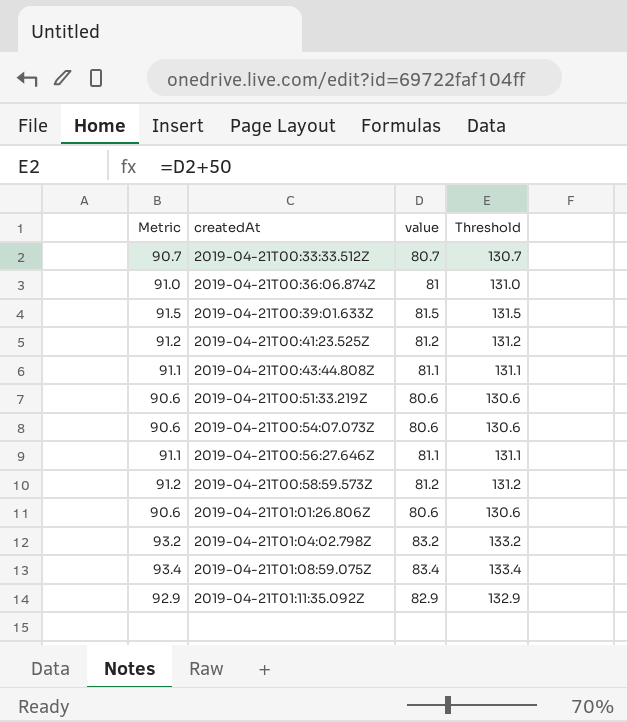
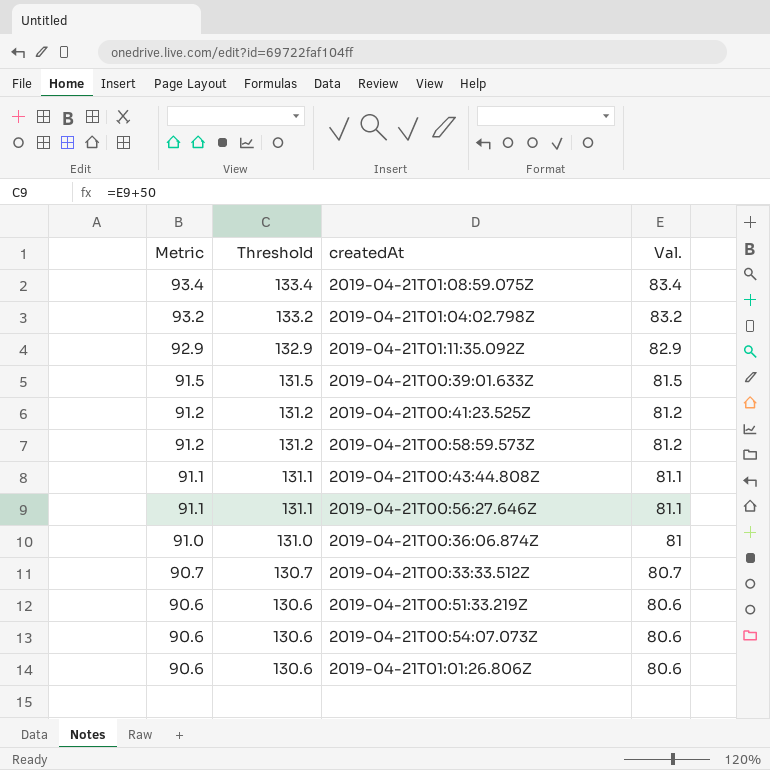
row order: createdAt ascending -> Metric descending
column Threshold | position: 4 -> 2
column name: value -> Val.

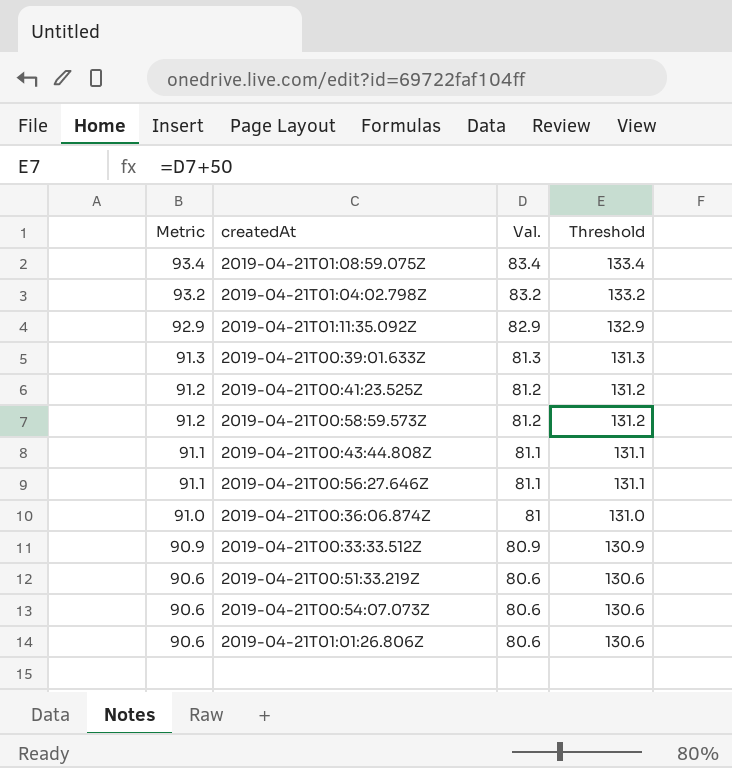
column Threshold | position: 2 -> 4
2019-04-21T00:39:01.633Z | Metric: 91.5 -> 91.3
2019-04-21T00:39:01.633Z | Val.: 81.5 -> 81.3
2019-04-21T00:39:01.633Z | Threshold: 131.5 -> 131.3
2019-04-21T00:33:33.512Z | Metric: 90.7 -> 90.9
2019-04-21T00:33:33.512Z | Val.: 80.7 -> 80.9
2019-04-21T00:33:33.512Z | Threshold: 130.7 -> 130.9

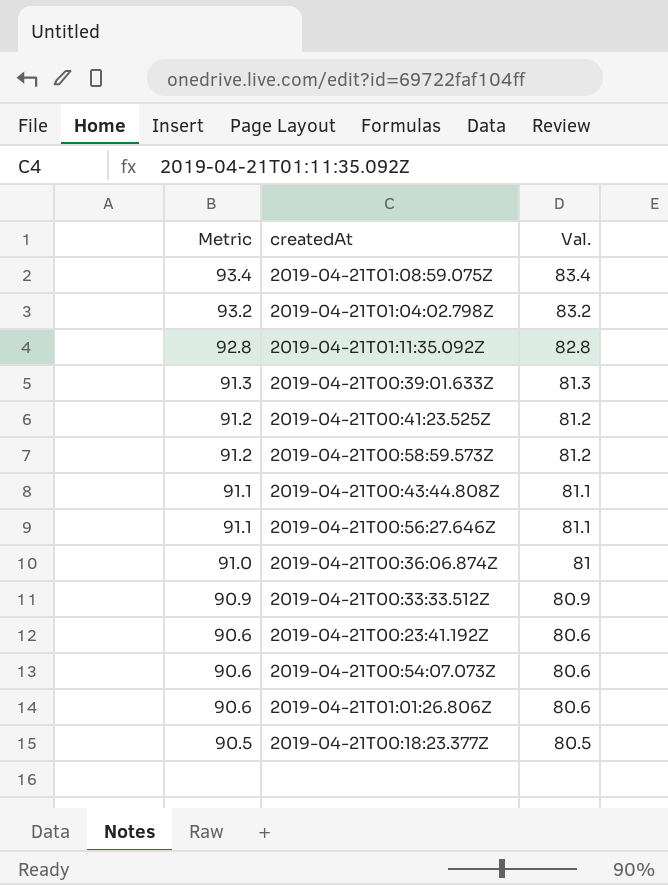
column Threshold | formula: [Val.] + 50 -> none
row 2019-04-21T00:51:33.219Z: 90.6 | 80.6 | 130.6 -> none
2019-04-21T01:11:35.092Z | Metric: 92.9 -> 92.8
2019-04-21T01:11:35.092Z | Val.: 82.9 -> 82.8
row 2019-04-21T00:23:41.192Z: none -> 90.6 | 80.6
row 2019-04-21T00:18:23.377Z: none -> 90.5 | 80.5

